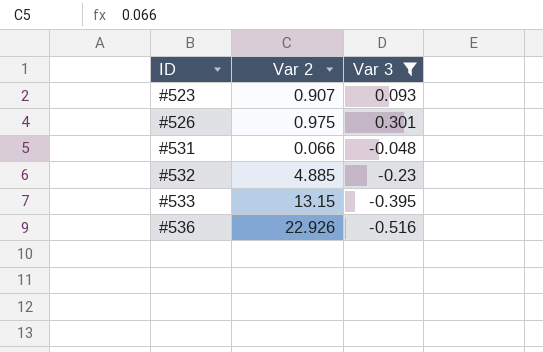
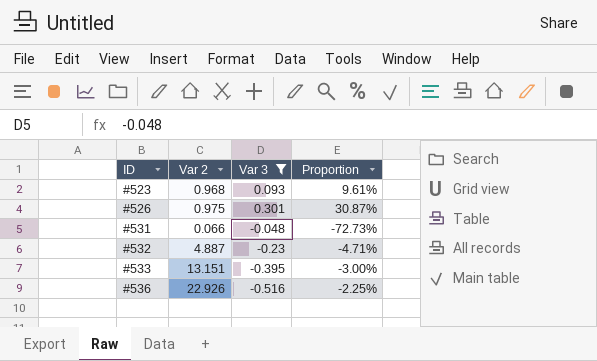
column Proportion | formula: none -> [Var 3] / [Var 2]
#523 | Var 2: 0.907 -> 0.968
#532 | Var 2: 4.885 -> 4.887
#533 | Var 2: 13.15 -> 13.151

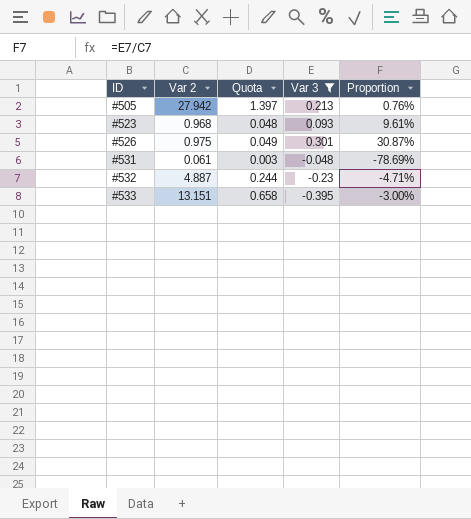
column Quota | formula: none -> [Var 2] * 0.05
row #536: 22.926 | -0.516 | -2.25% -> none
row #505: none -> 27.942 | 1.397 | 0.213 | 0.76%
#531 | Var 2: 0.066 -> 0.061
#531 | Proportion: -72.73% -> -78.69%

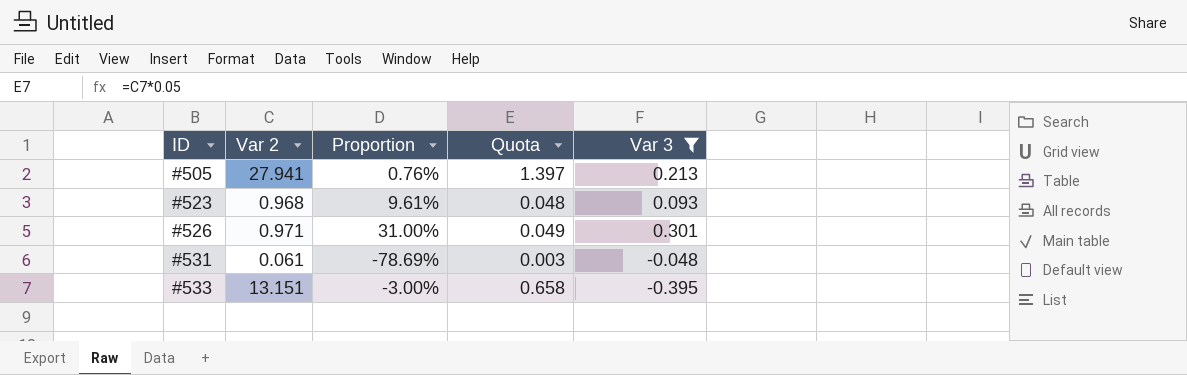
column Proportion | position: 5 -> 3
row #532: 4.887 | 0.244 | -0.23 | -4.71% -> none
#505 | Var 2: 27.942 -> 27.941
#526 | Var 2: 0.975 -> 0.971
#526 | Proportion: 30.87% -> 31.00%

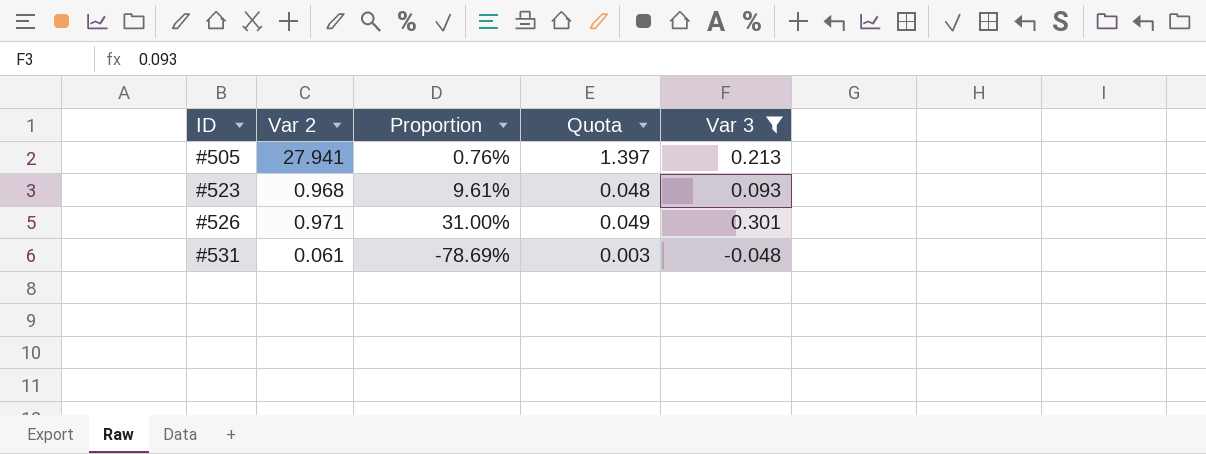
row #533: 13.151 | -3.00% | 0.658 | -0.395 -> none

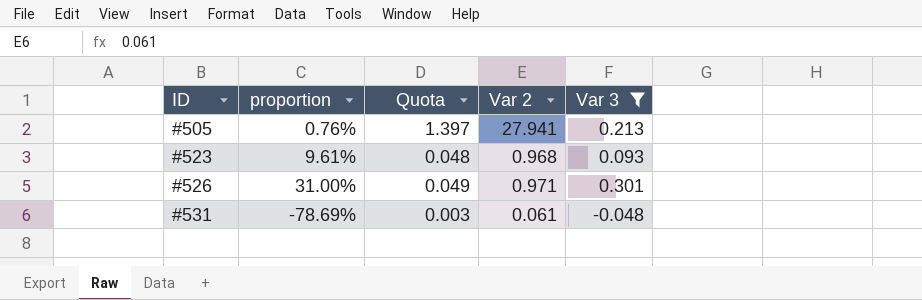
column name: Proportion -> proportion
column Var 2 | position: 2 -> 4

